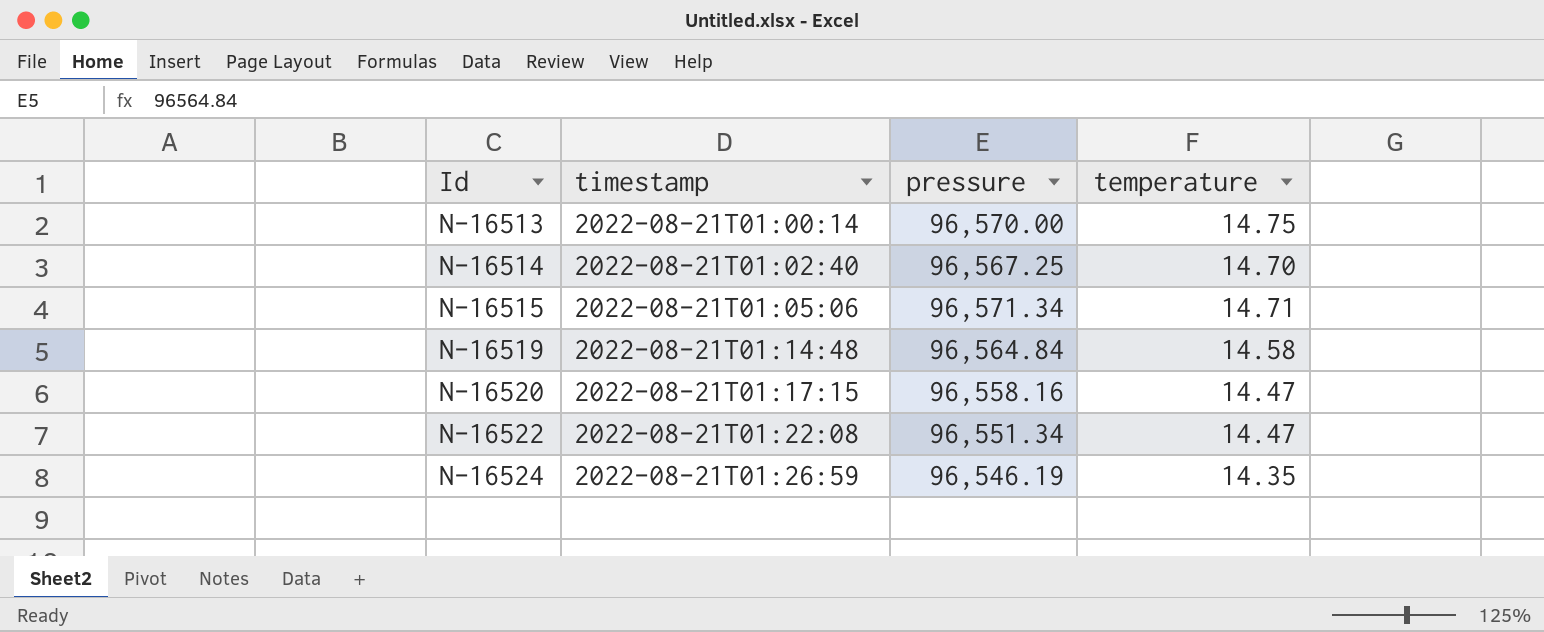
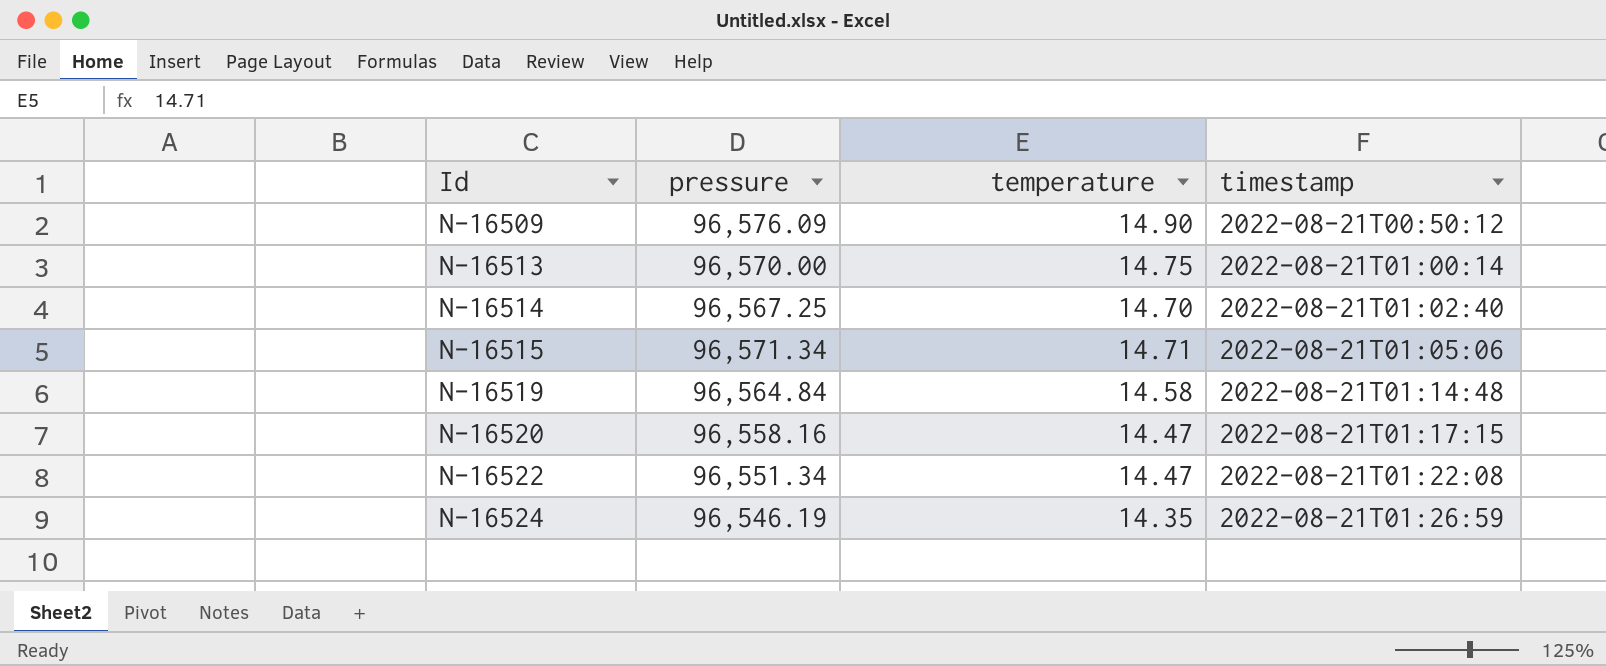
column timestamp | position: 2 -> 4
row N-16509: none -> 96,576.09 | 14.90 | 2022-08-21T00:50:12

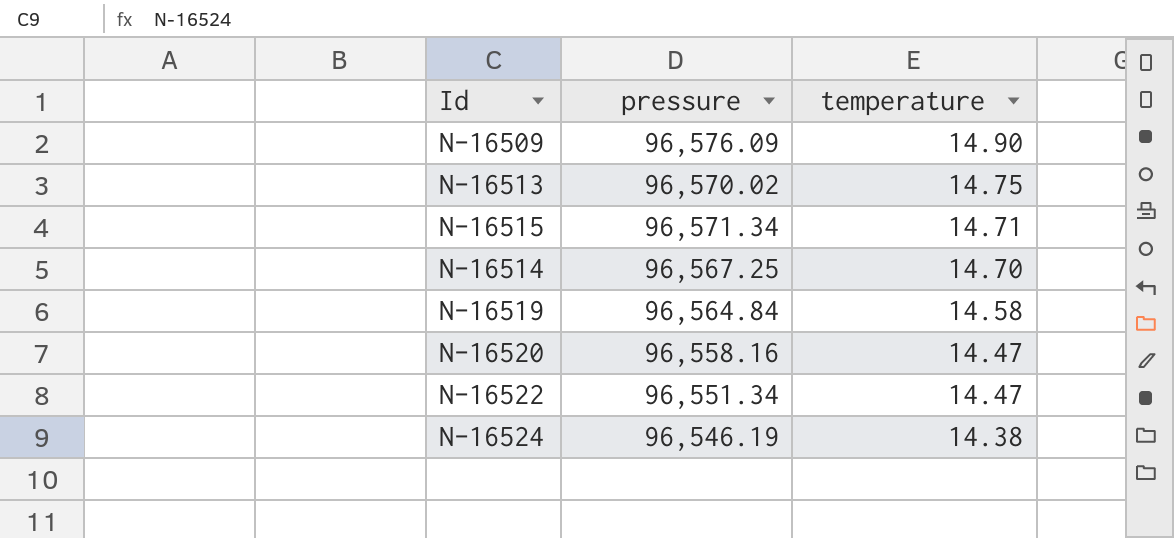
row order: Id ascending -> temperature descending
column timestamp | position: 4 -> none
N-16513 | pressure: 96,570.00 -> 96,570.02
N-16524 | temperature: 14.35 -> 14.38

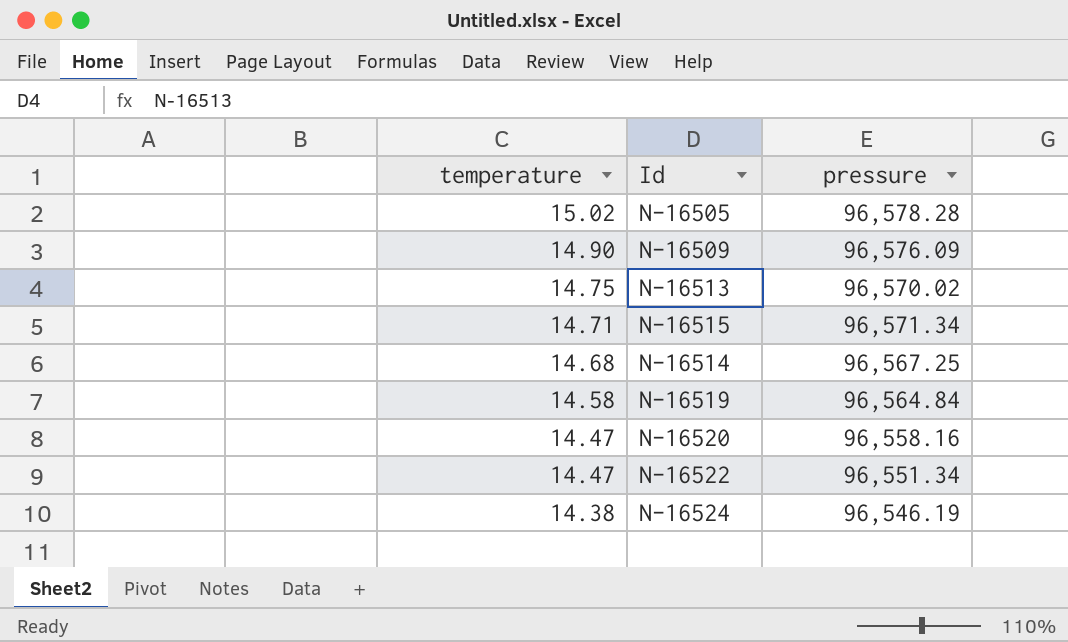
column temperature | position: 3 -> 1
row N-16505: none -> 15.02 | 96,578.28
N-16514 | temperature: 14.70 -> 14.68

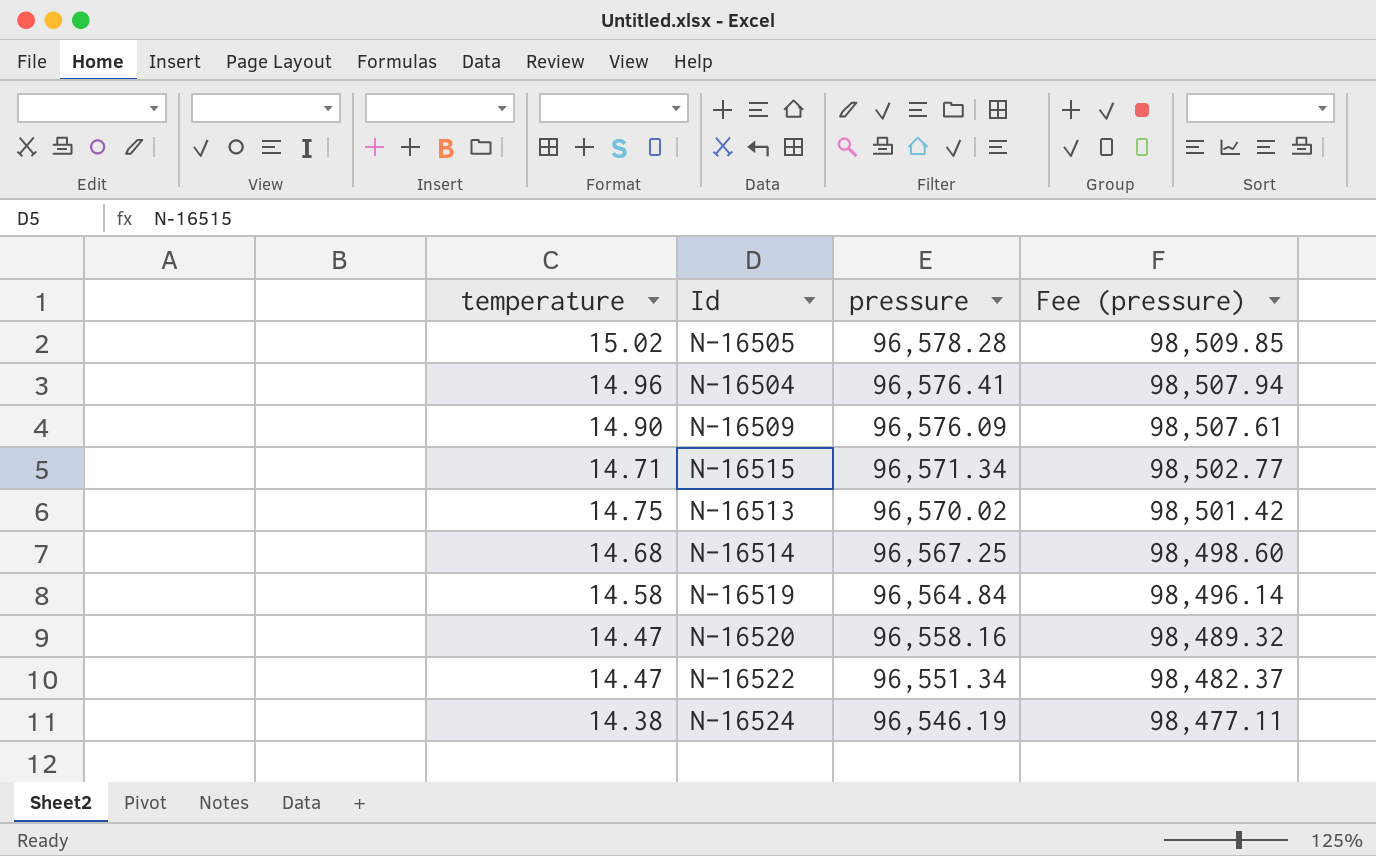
row order: temperature descending -> pressure descending
column Fee (pressure) | formula: none -> [pressure] * 1.02
row N-16504: none -> 14.96 | 96,576.41 | 98,507.94

